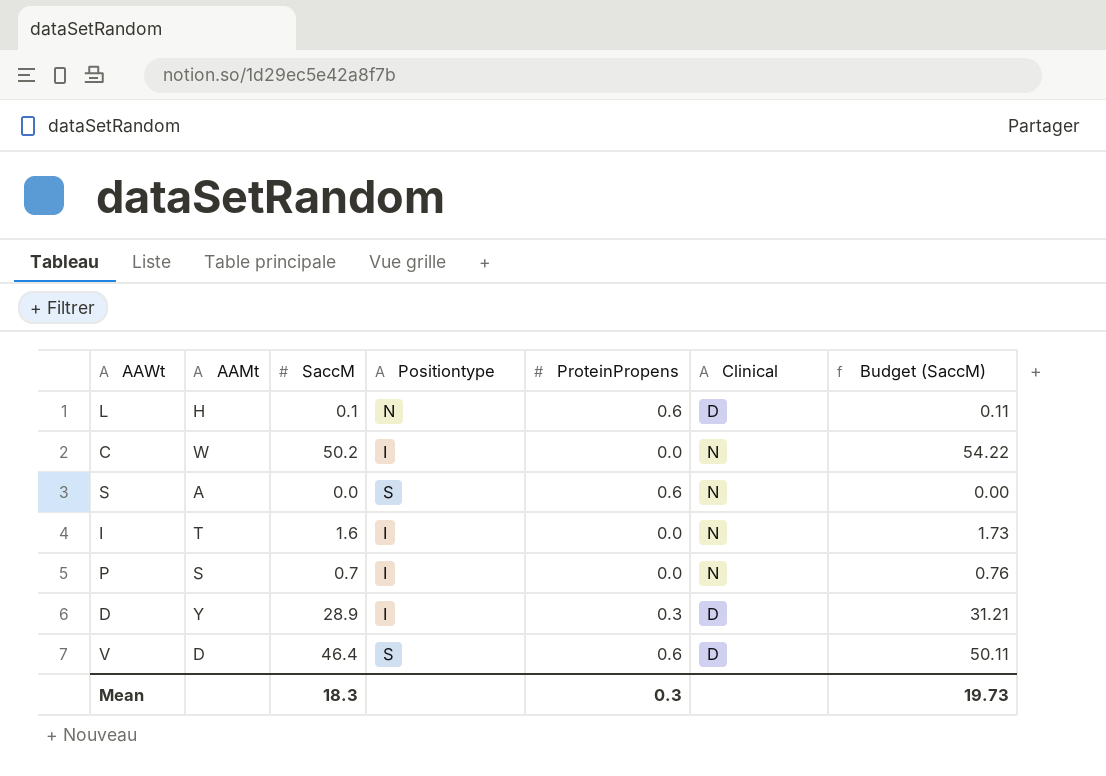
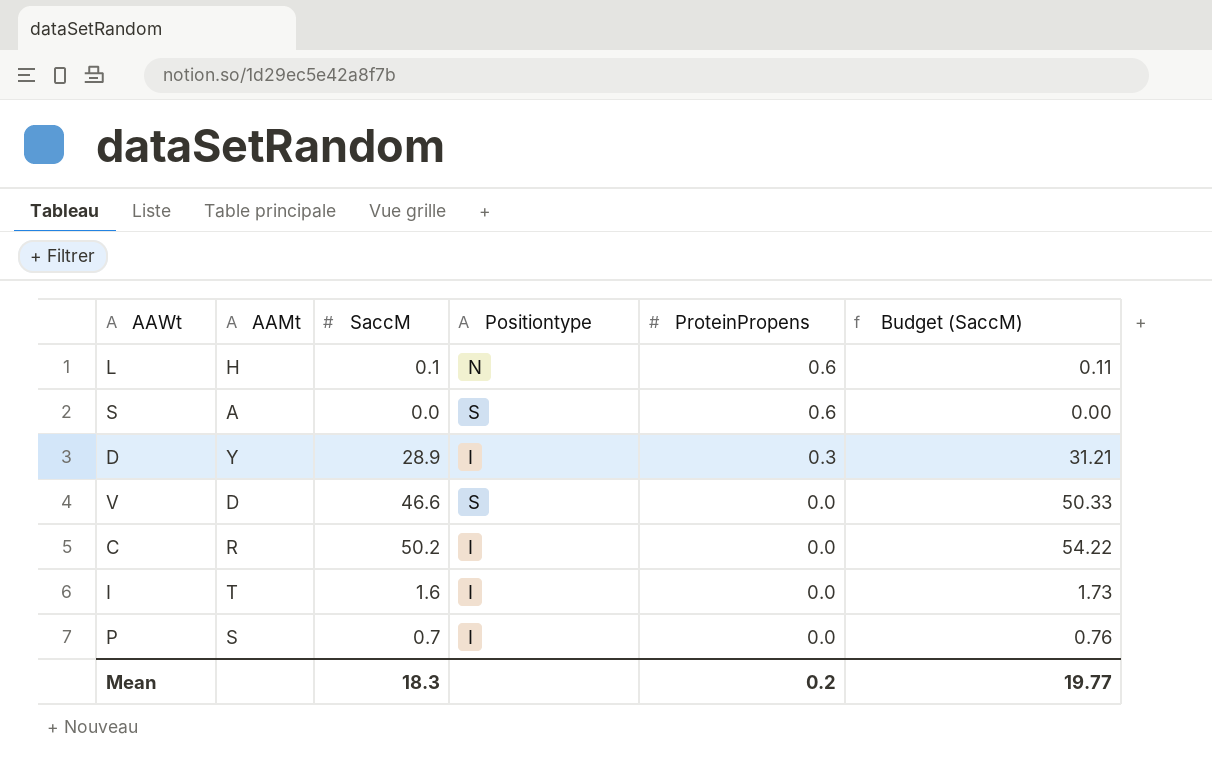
row order: none -> ProteinPropens descending
column Clinical | position: 6 -> none
V | SaccM: 46.4 -> 46.6
V | ProteinPropens: 0.6 -> 0.0
V | Budget (SaccM): 50.11 -> 50.33
C | AAMt: W -> R
Mean | ProteinPropens: 0.3 -> 0.2
Mean | Budget (SaccM): 19.73 -> 19.77

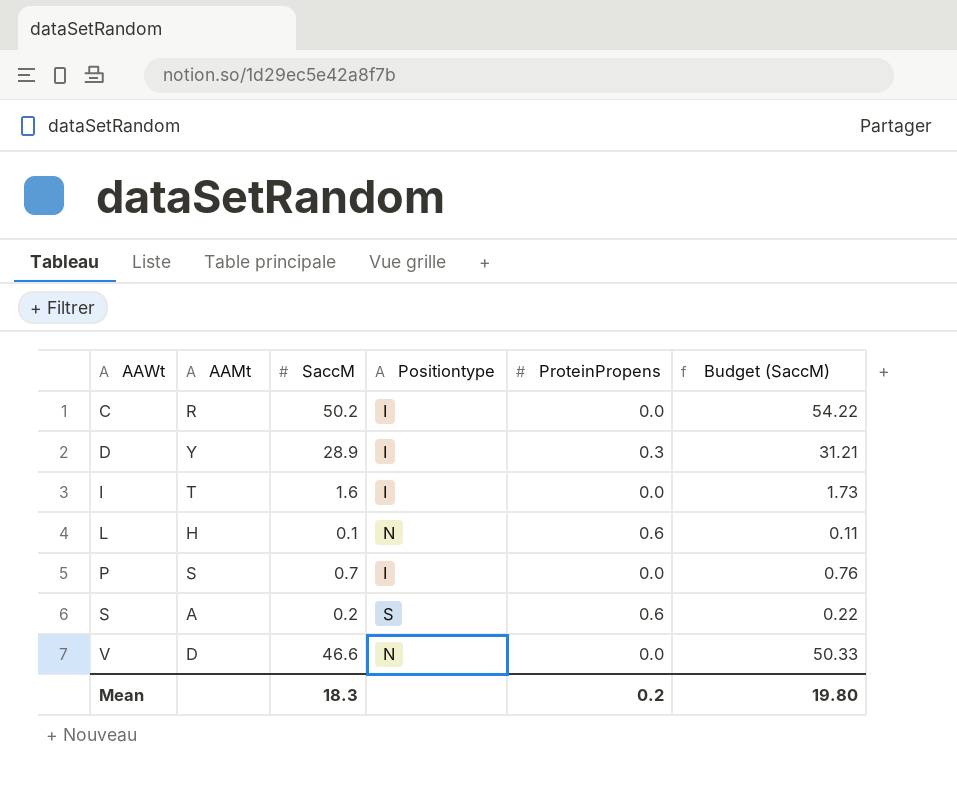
row order: ProteinPropens descending -> AAWt ascending
S | SaccM: 0.0 -> 0.2
S | Budget (SaccM): 0.00 -> 0.22
V | Positiontype: S -> N
Mean | Budget (SaccM): 19.77 -> 19.80

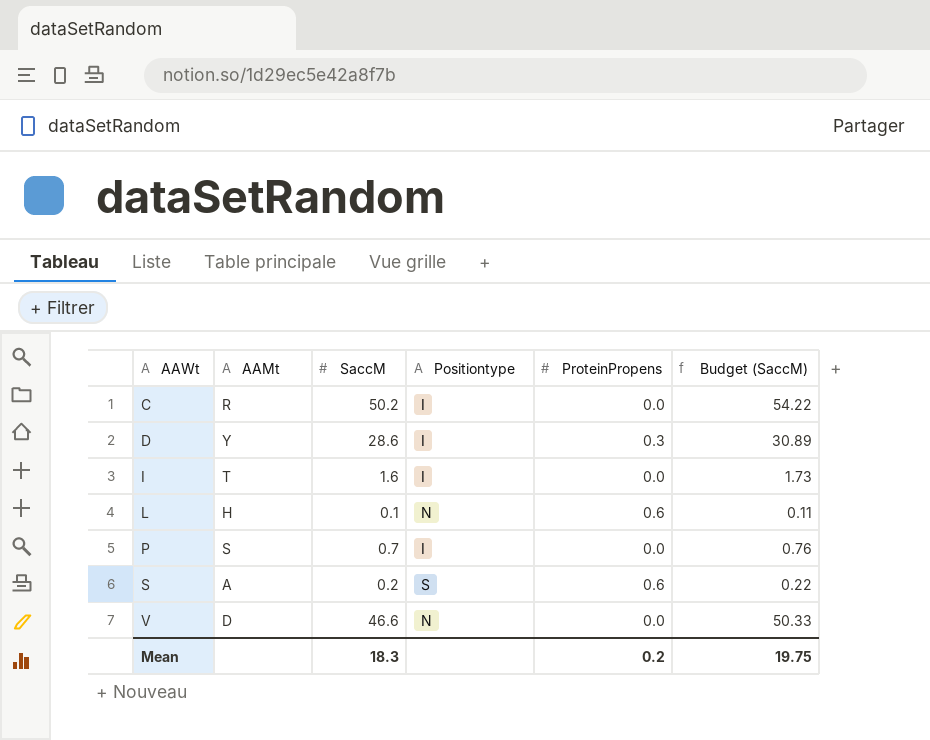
D | SaccM: 28.9 -> 28.6
D | Budget (SaccM): 31.21 -> 30.89
Mean | Budget (SaccM): 19.80 -> 19.75

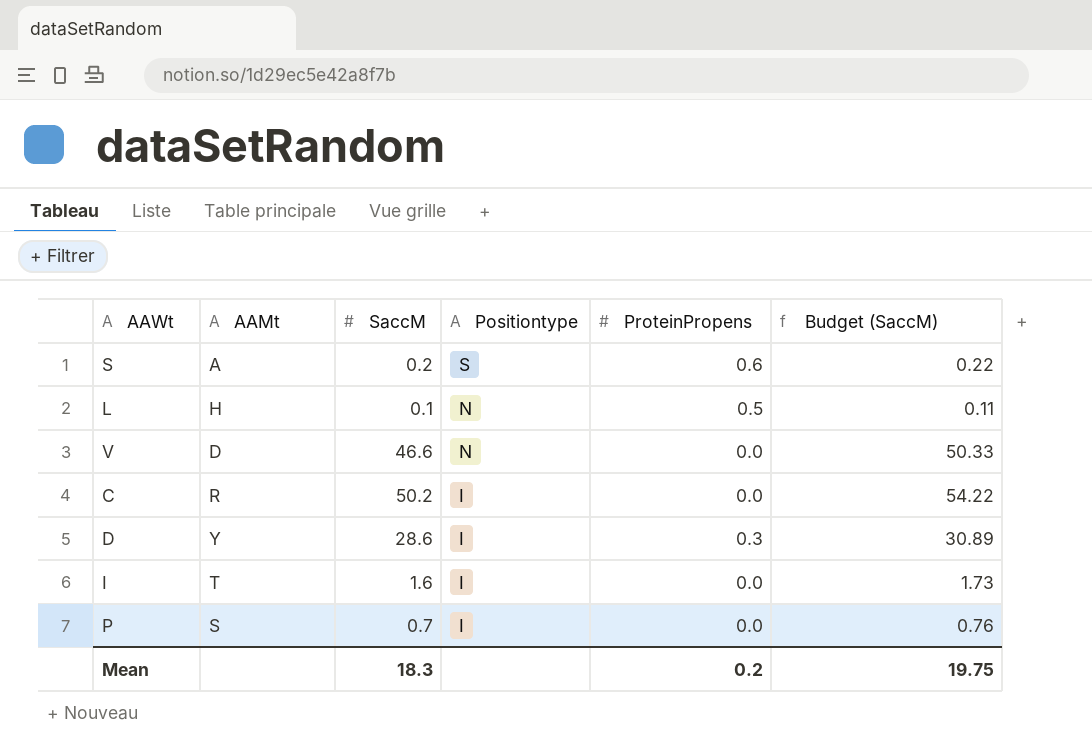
row order: AAWt ascending -> Positiontype descending
L | ProteinPropens: 0.6 -> 0.5

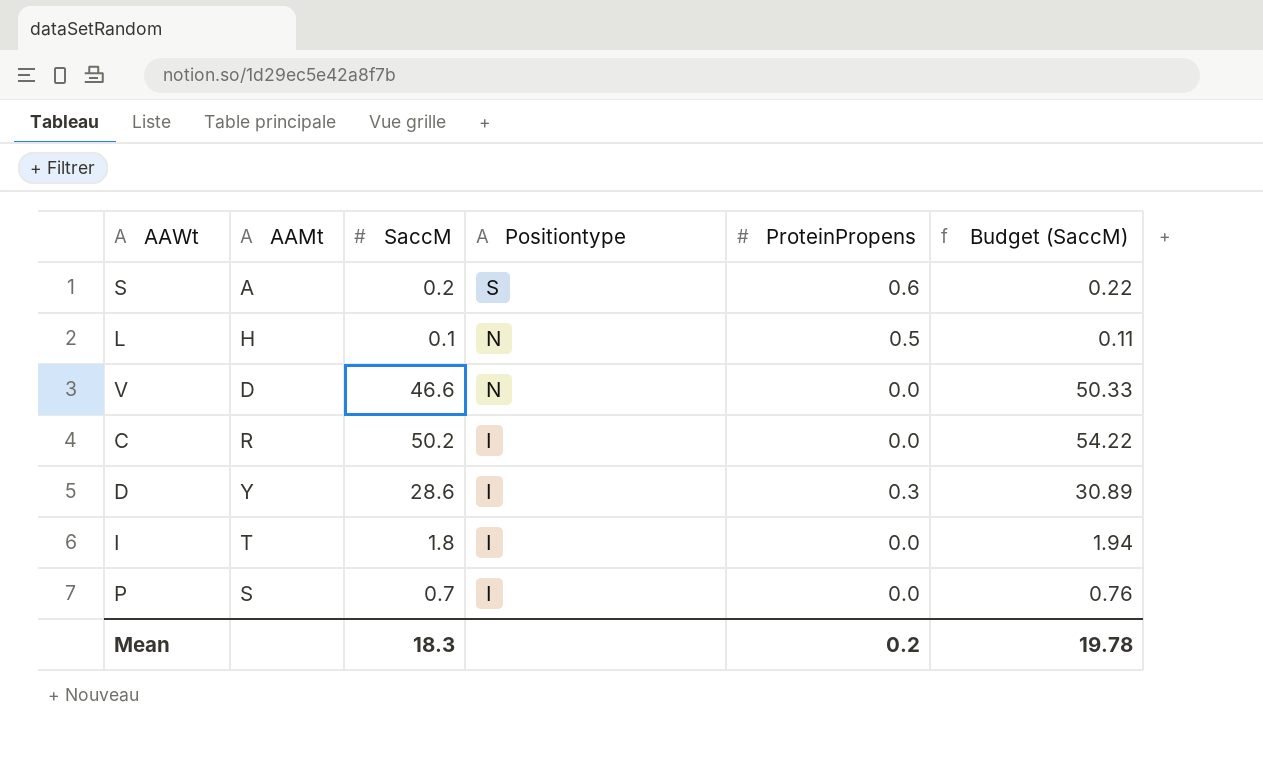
I | SaccM: 1.6 -> 1.8
I | Budget (SaccM): 1.73 -> 1.94
Mean | Budget (SaccM): 19.75 -> 19.78

